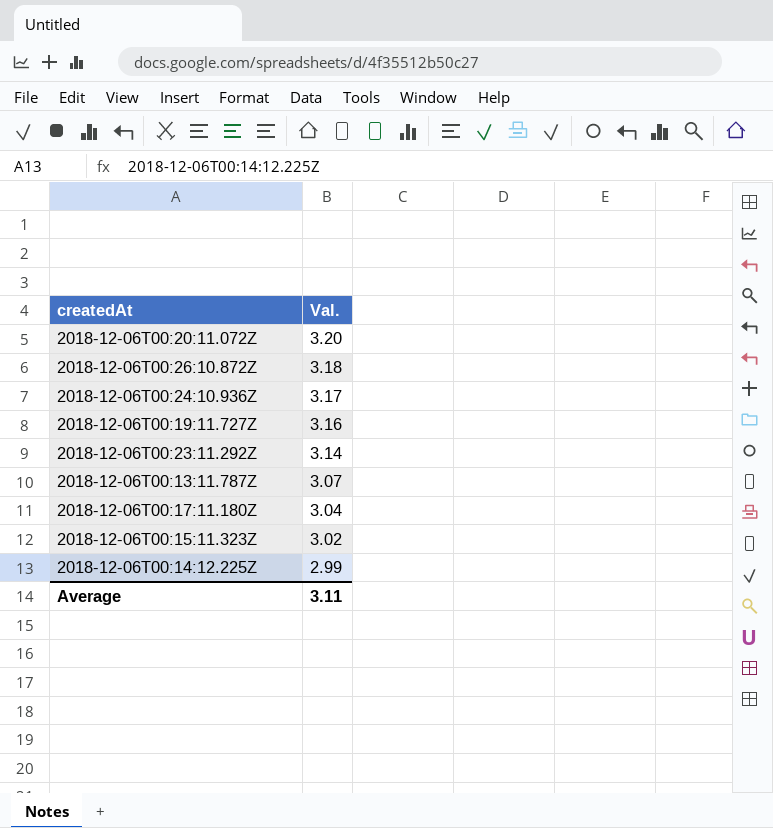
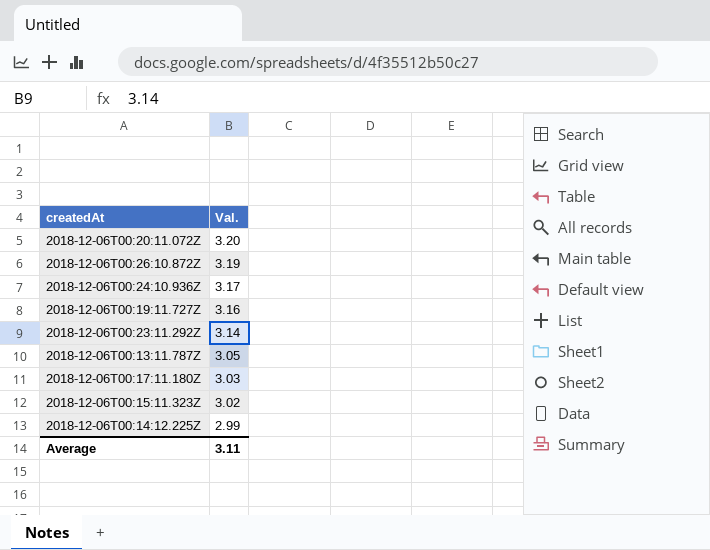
2018-12-06T00:26:10.872Z | Val.: 3.18 -> 3.19
2018-12-06T00:13:11.787Z | Val.: 3.07 -> 3.05
2018-12-06T00:17:11.180Z | Val.: 3.04 -> 3.03

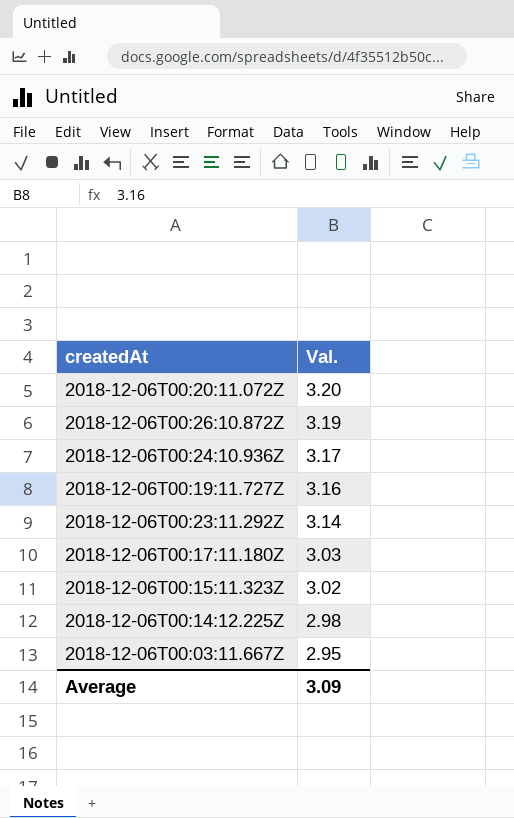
row 2018-12-06T00:13:11.787Z: 3.05 -> none
2018-12-06T00:14:12.225Z | Val.: 2.99 -> 2.98
row 2018-12-06T00:03:11.667Z: none -> 2.95
Average | Val.: 3.11 -> 3.09

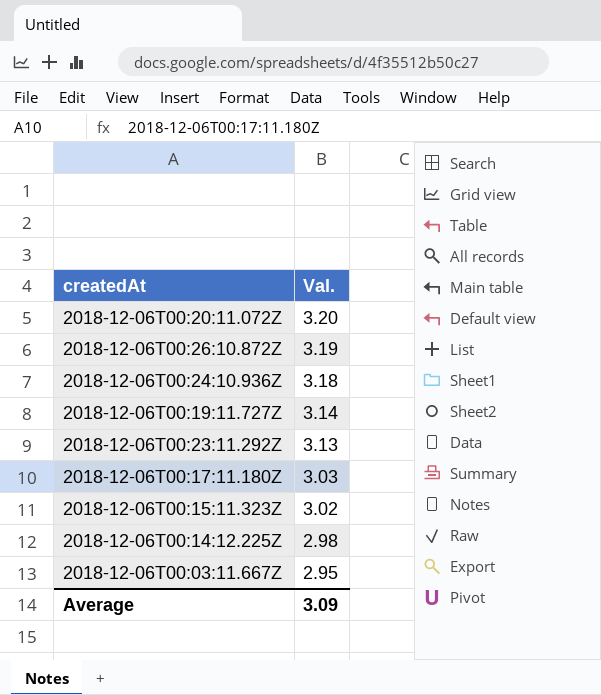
2018-12-06T00:24:10.936Z | Val.: 3.17 -> 3.18
2018-12-06T00:19:11.727Z | Val.: 3.16 -> 3.14
2018-12-06T00:23:11.292Z | Val.: 3.14 -> 3.13

